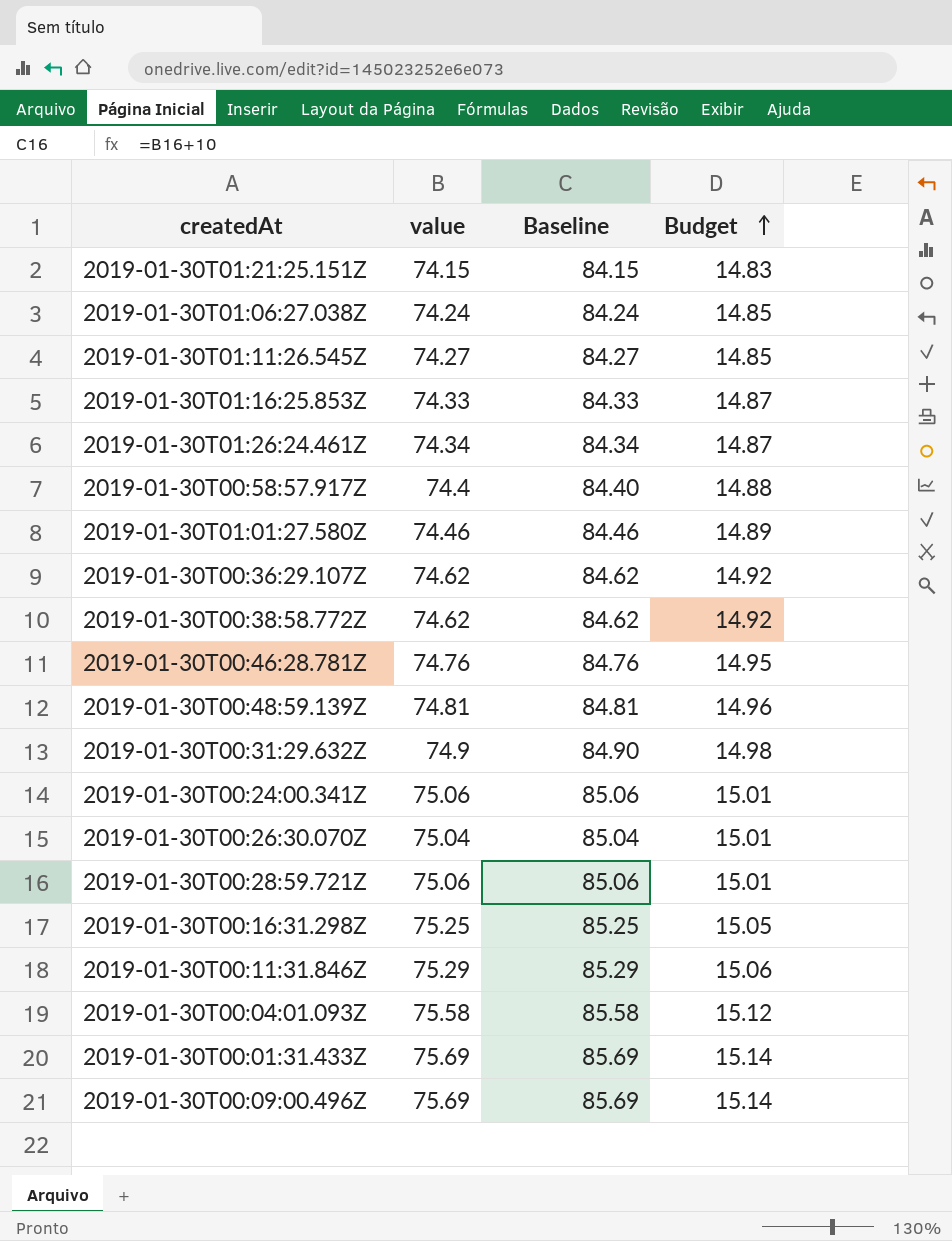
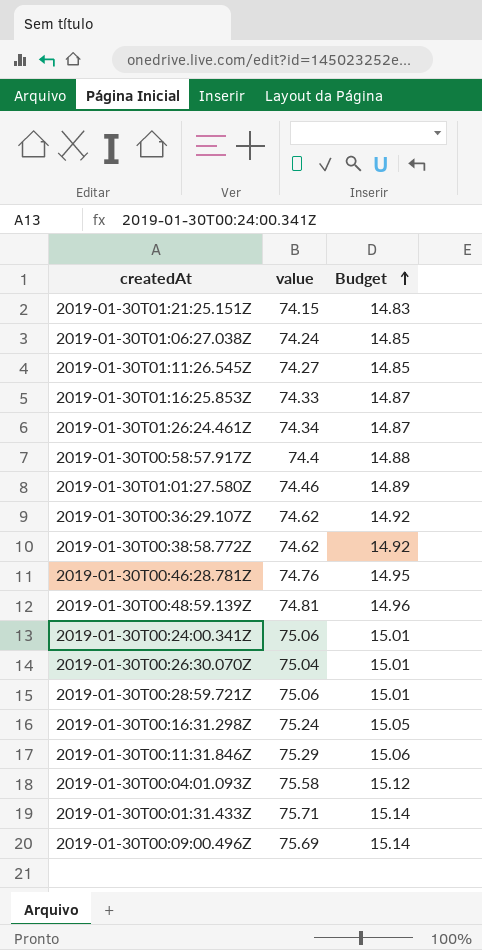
column Baseline | formula: [value] + 10 -> none
row 2019-01-30T00:31:29.632Z: 74.9 | 84.90 | 14.98 -> none
2019-01-30T00:16:31.298Z | value: 75.25 -> 75.24
2019-01-30T00:01:31.433Z | value: 75.69 -> 75.71

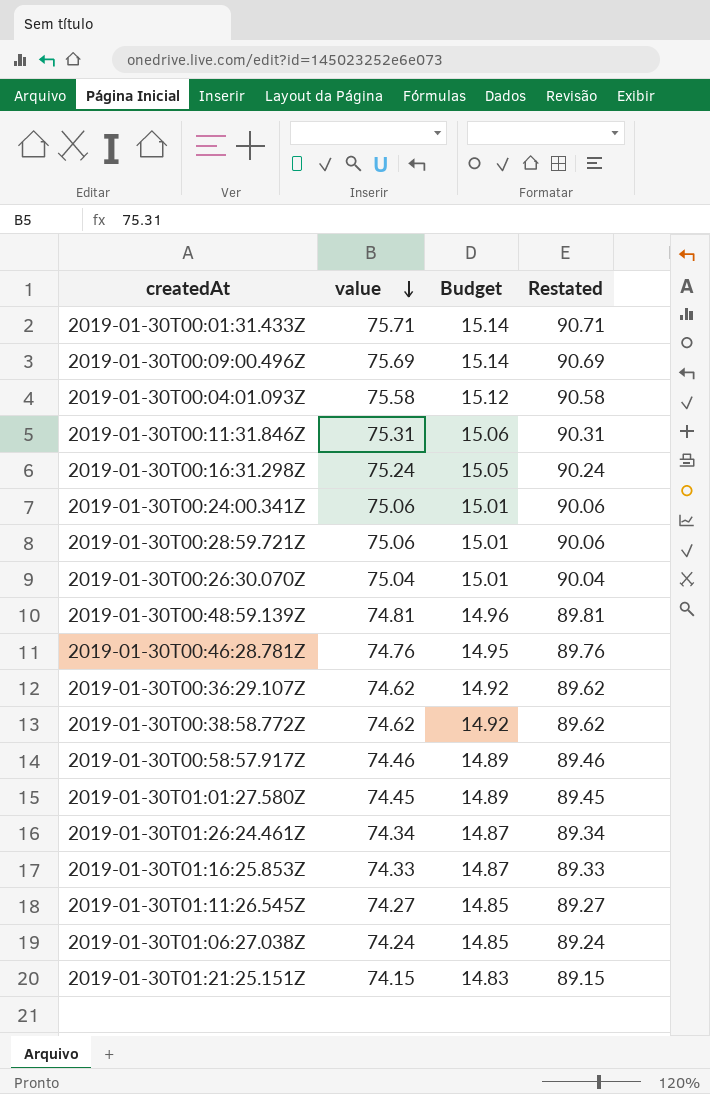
row order: Budget ascending -> value descending
column Restated | formula: none -> [value] + 15
2019-01-30T00:11:31.846Z | value: 75.29 -> 75.31
2019-01-30T00:58:57.917Z | value: 74.4 -> 74.46
2019-01-30T00:58:57.917Z | Budget: 14.88 -> 14.89
2019-01-30T01:01:27.580Z | value: 74.46 -> 74.45

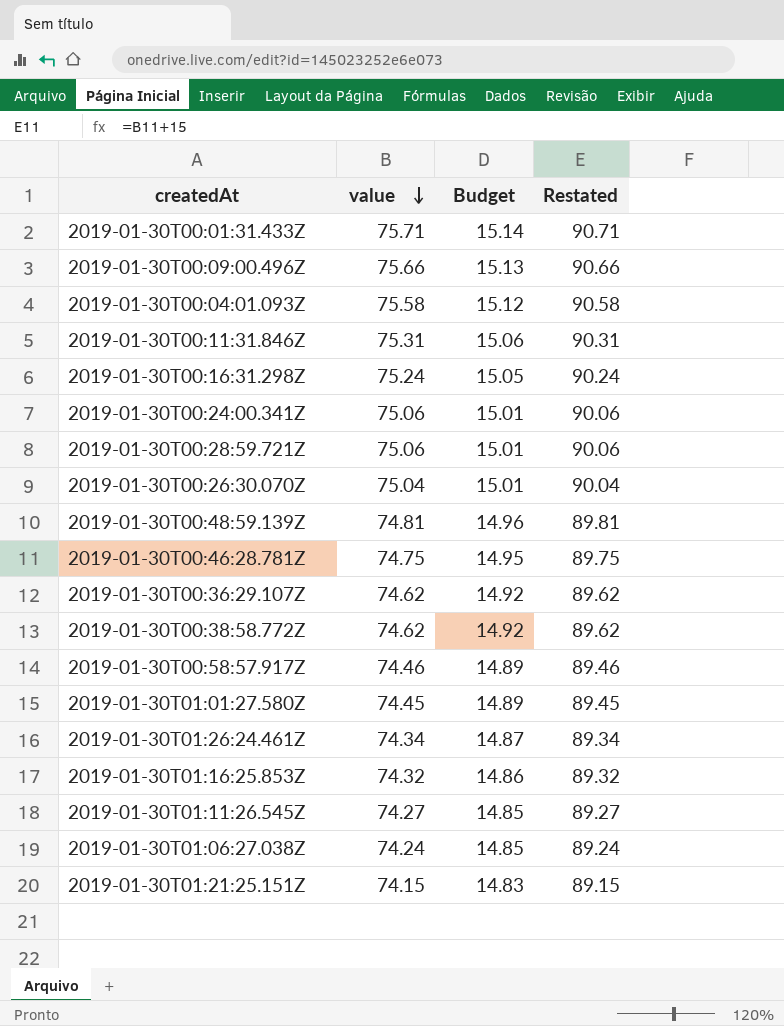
2019-01-30T00:09:00.496Z | value: 75.69 -> 75.66
2019-01-30T00:09:00.496Z | Budget: 15.14 -> 15.13
2019-01-30T00:09:00.496Z | Restated: 90.69 -> 90.66
2019-01-30T00:46:28.781Z | value: 74.76 -> 74.75
2019-01-30T00:46:28.781Z | Restated: 89.76 -> 89.75
2019-01-30T01:16:25.853Z | value: 74.33 -> 74.32
2019-01-30T01:16:25.853Z | Budget: 14.87 -> 14.86
2019-01-30T01:16:25.853Z | Restated: 89.33 -> 89.32

